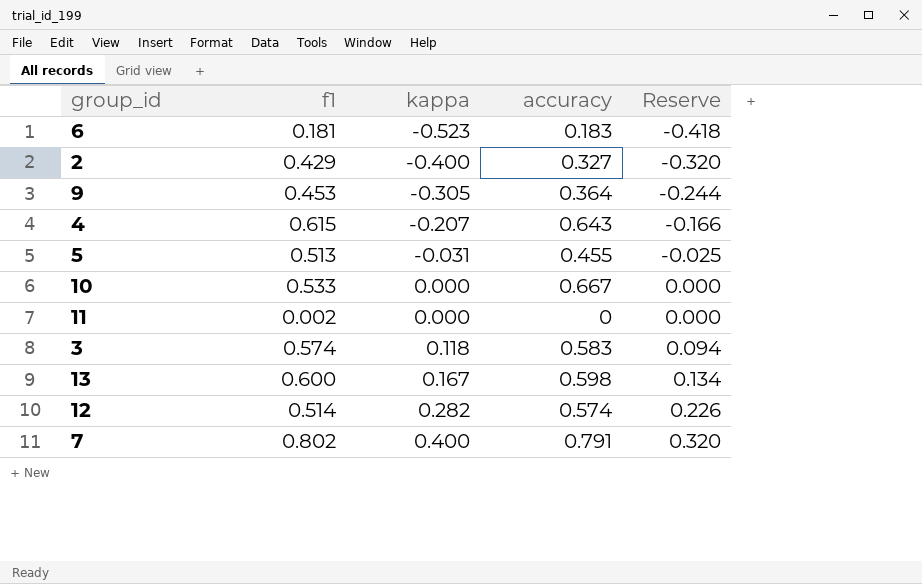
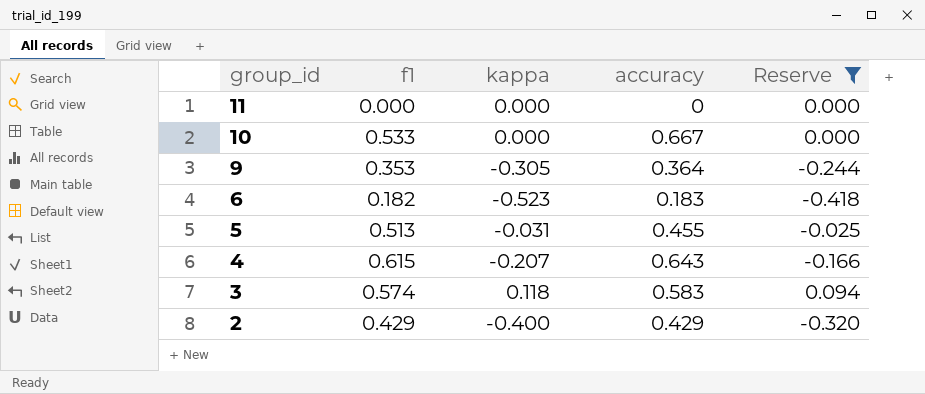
filter: none -> Reserve <= 0.094
row order: kappa ascending -> group_id descending
11 | f1: 0.002 -> 0.000
9 | f1: 0.453 -> 0.353
6 | f1: 0.181 -> 0.182
2 | accuracy: 0.327 -> 0.429

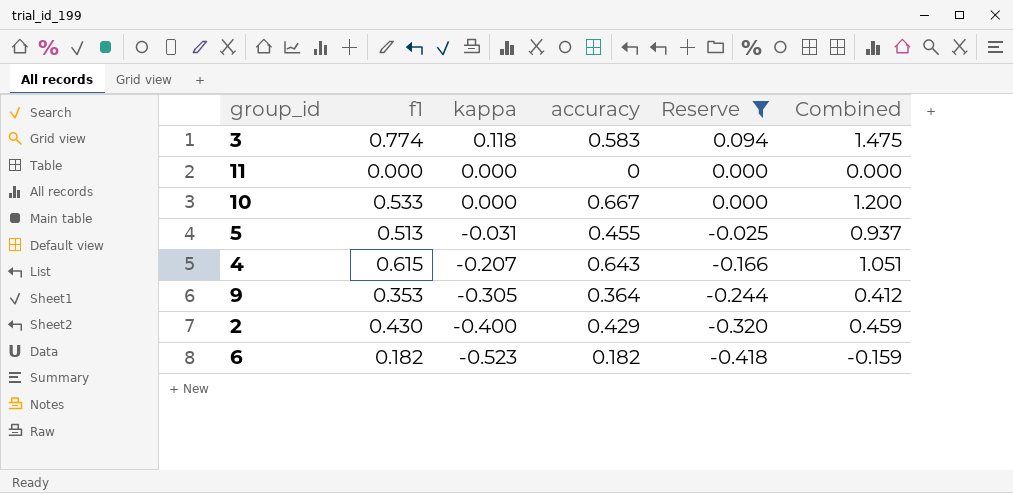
row order: group_id descending -> kappa descending
column Combined | formula: none -> [f1] + [kappa] + [accuracy]
3 | f1: 0.574 -> 0.774
2 | f1: 0.429 -> 0.430
6 | accuracy: 0.183 -> 0.182

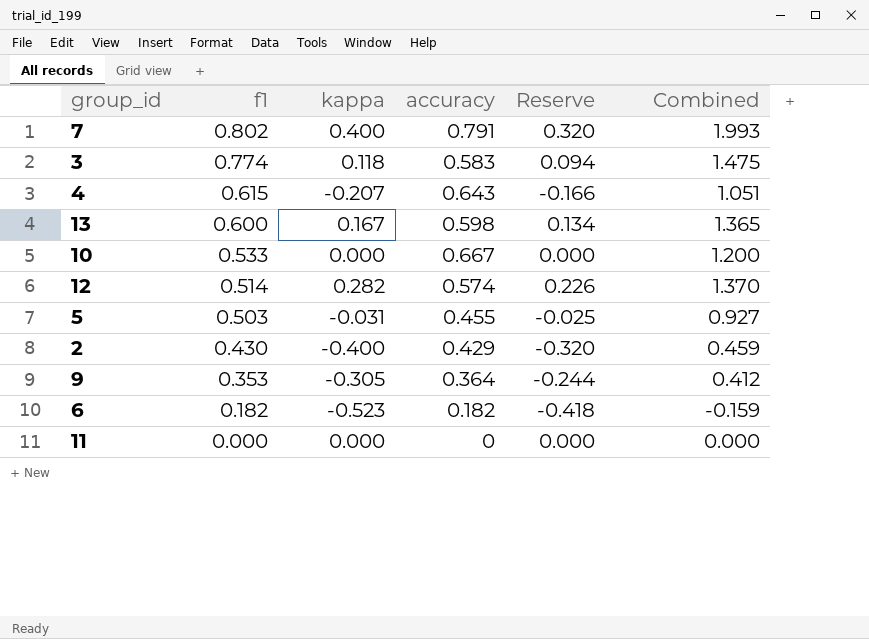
filter: Reserve <= 0.094 -> none
row order: kappa descending -> f1 descending
5 | f1: 0.513 -> 0.503
5 | Combined: 0.937 -> 0.927

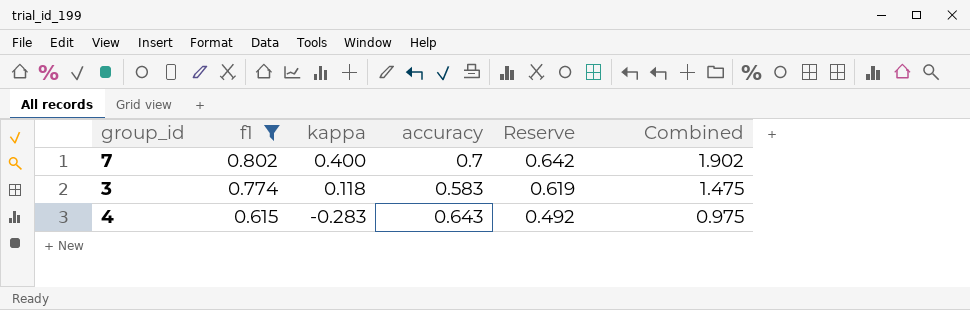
filter: none -> f1 >= 0.615
column Reserve | formula: [kappa] * 0.8 -> [f1] * 0.8
7 | accuracy: 0.791 -> 0.7
7 | Combined: 1.993 -> 1.902
4 | kappa: -0.207 -> -0.283
4 | Combined: 1.051 -> 0.975

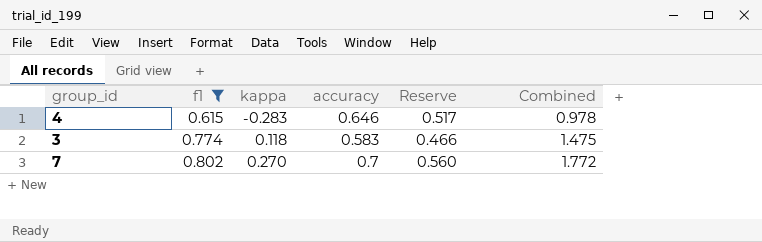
row order: f1 descending -> f1 ascending
column Reserve | formula: [f1] * 0.8 -> [accuracy] * 0.8
4 | accuracy: 0.643 -> 0.646
4 | Combined: 0.975 -> 0.978
7 | kappa: 0.400 -> 0.270
7 | Combined: 1.902 -> 1.772

